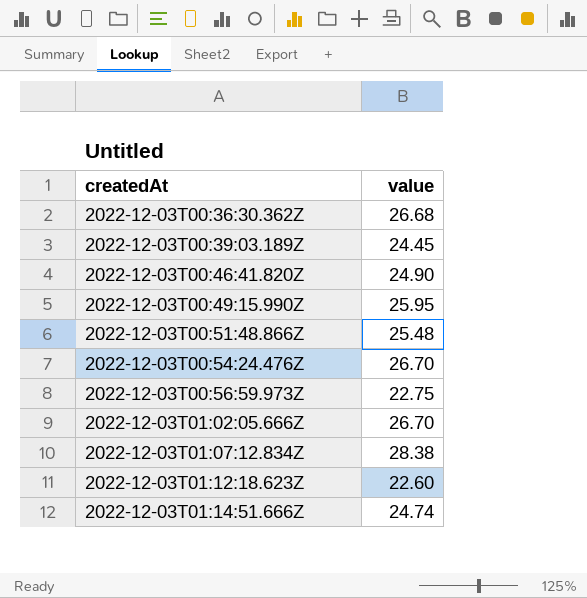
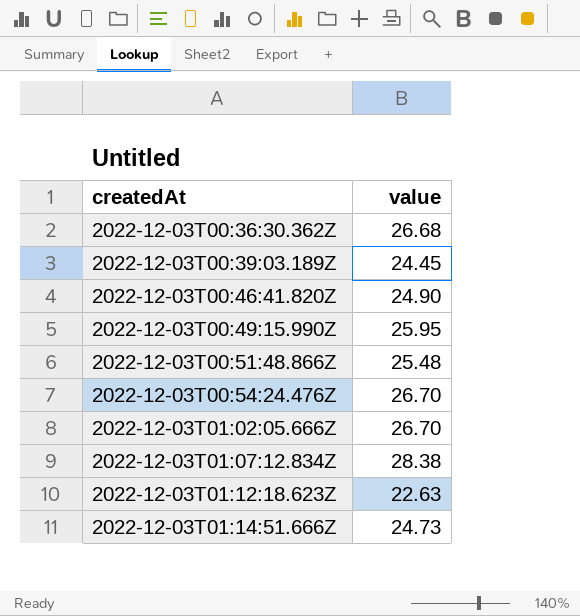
row 2022-12-03T00:56:59.973Z: 22.75 -> none
2022-12-03T01:12:18.623Z | value: 22.60 -> 22.63
2022-12-03T01:14:51.666Z | value: 24.74 -> 24.73

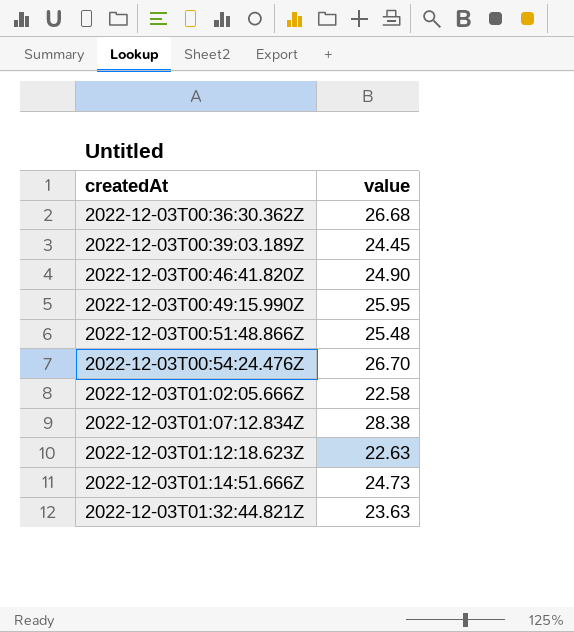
2022-12-03T01:02:05.666Z | value: 26.70 -> 22.58
row 2022-12-03T01:32:44.821Z: none -> 23.63

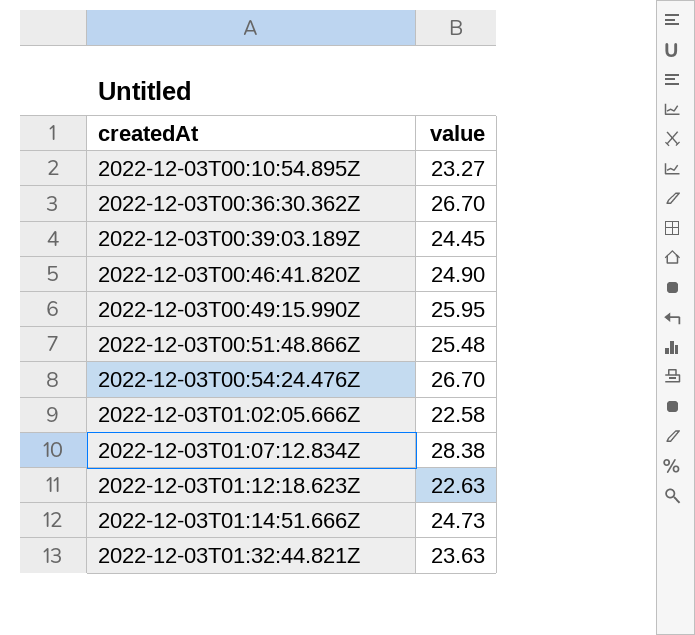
row 2022-12-03T00:10:54.895Z: none -> 23.27
2022-12-03T00:36:30.362Z | value: 26.68 -> 26.70

